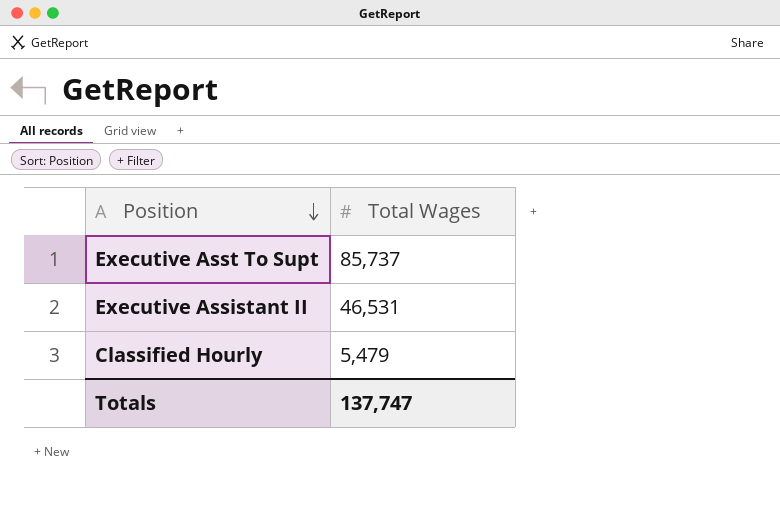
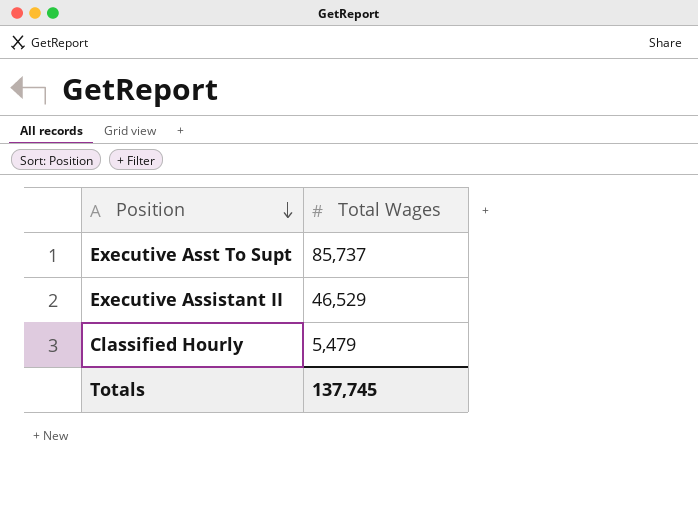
Executive Assistant II | Total Wages: 46,531 -> 46,529
Totals | Total Wages: 137,747 -> 137,745

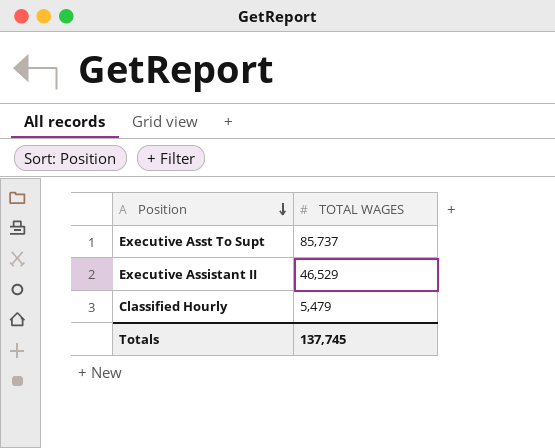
column name: Total Wages -> TOTAL WAGES

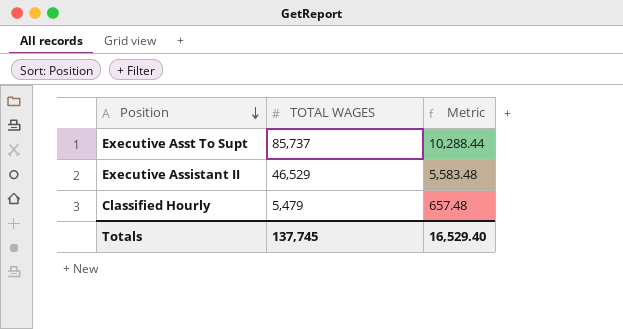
column Metric | formula: none -> [TOTAL WAGES] * 0.12

